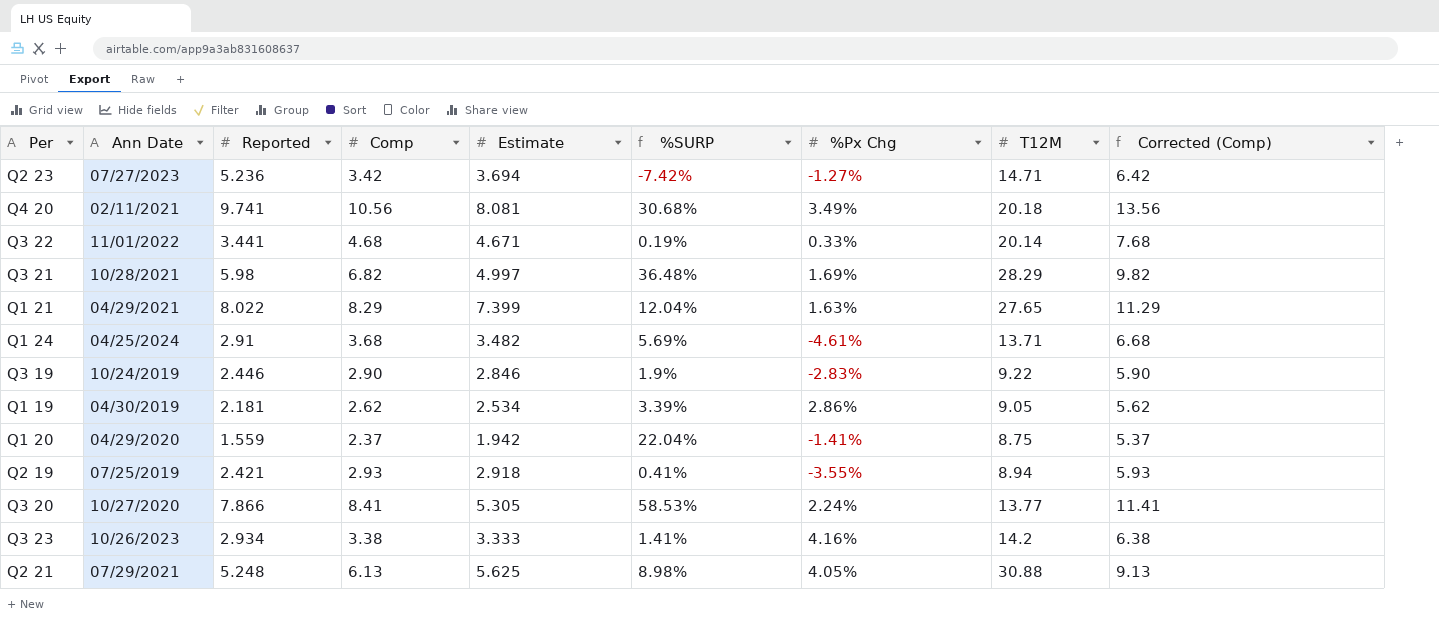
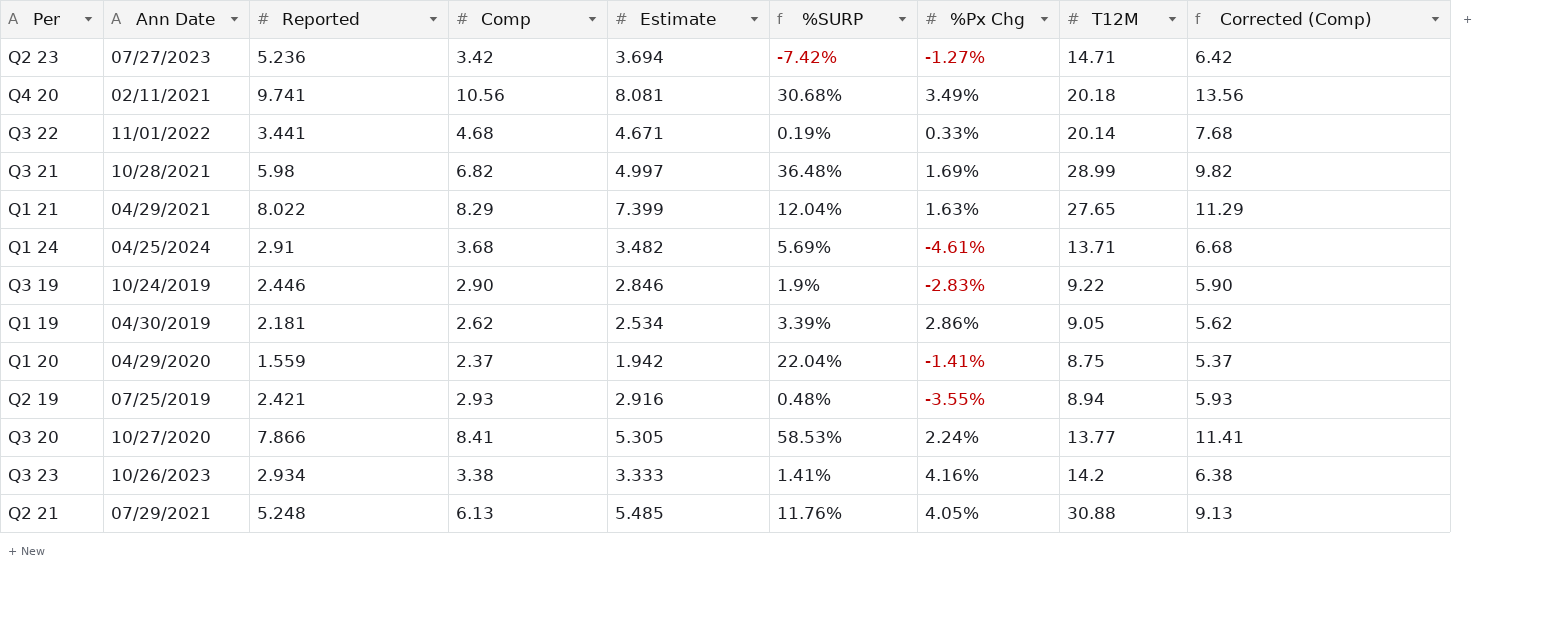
Q3 21 | T12M: 28.29 -> 28.99
Q2 19 | Estimate: 2.918 -> 2.916
Q2 19 | %SURP: 0.41% -> 0.48%
Q2 21 | Estimate: 5.625 -> 5.485
Q2 21 | %SURP: 8.98% -> 11.76%

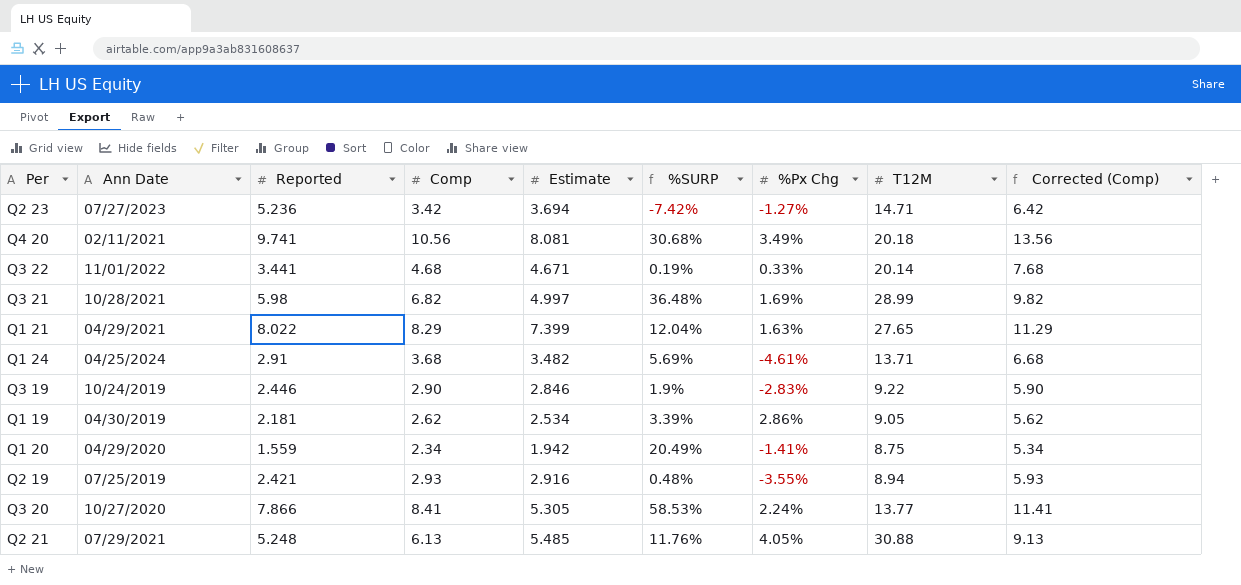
row Q3 23: 10/26/2023 | 2.934 | 3.38 | 3.333 | 1.41% | 4.16% | 14.2 | 6.38 -> none
Q1 20 | Comp: 2.37 -> 2.34
Q1 20 | %SURP: 22.04% -> 20.49%
Q1 20 | Corrected (Comp): 5.37 -> 5.34

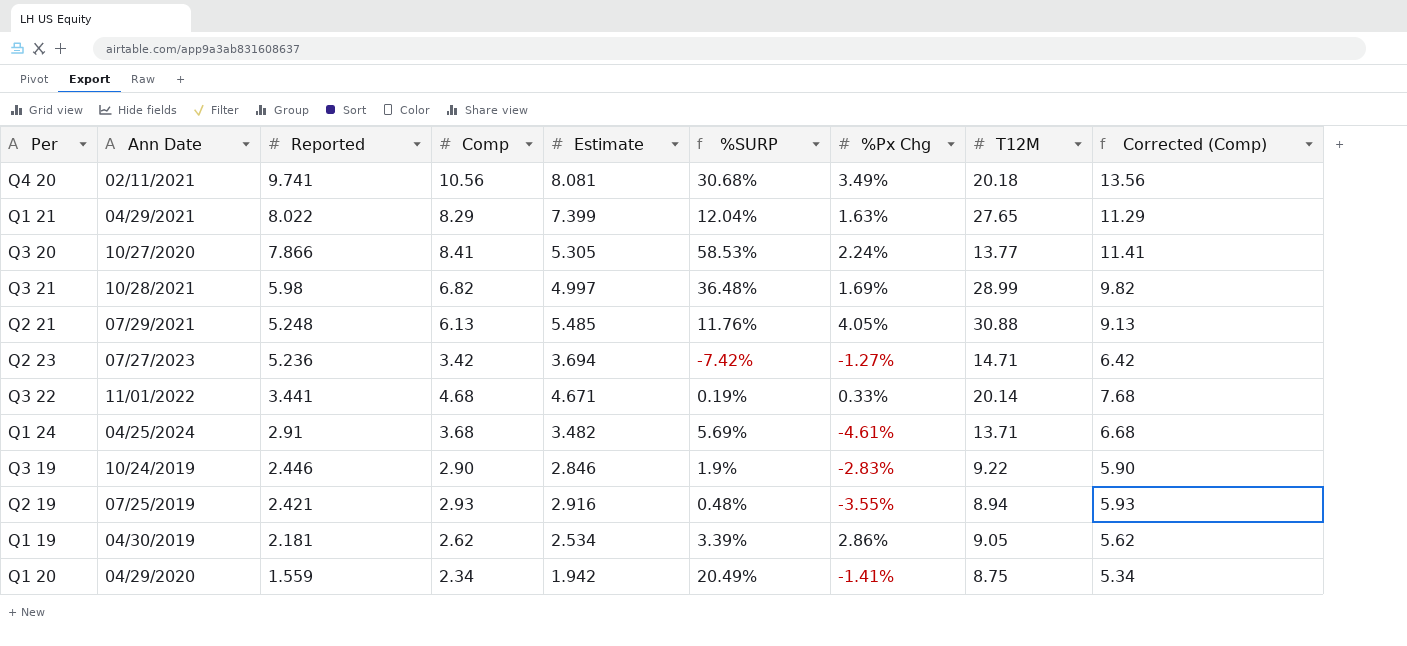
row order: none -> Reported descending

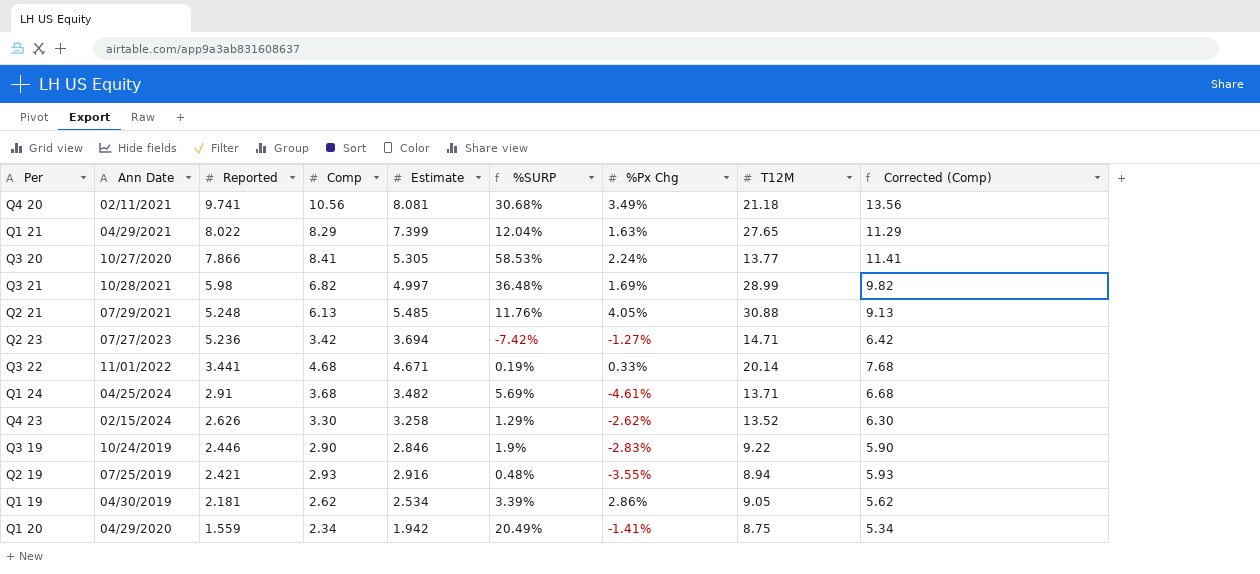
Q4 20 | T12M: 20.18 -> 21.18
row Q4 23: none -> 02/15/2024 | 2.626 | 3.30 | 3.258 | 1.29% | -2.62% | 13.52 | 6.30

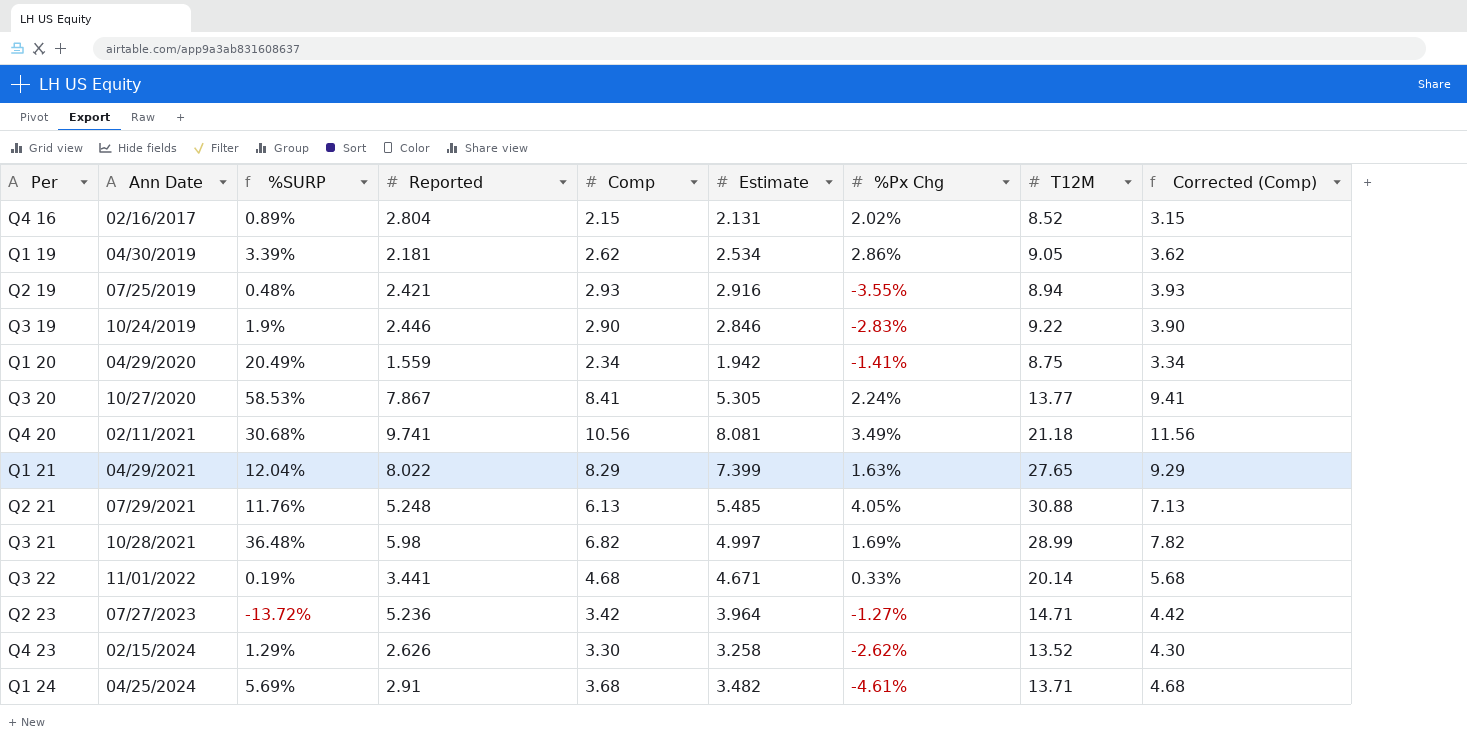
row order: Reported descending -> Per ascending
column %SURP | position: 6 -> 3
column Corrected (Comp) | formula: [Comp] + 3 -> [Comp] + 1
row Q4 16: none -> 02/16/2017 | 0.89% | 2.804 | 2.15 | 2.131 | 2.02% | 8.52 | 3.15
Q3 20 | Reported: 7.866 -> 7.867
Q2 23 | %SURP: -7.42% -> -13.72%
Q2 23 | Estimate: 3.694 -> 3.964

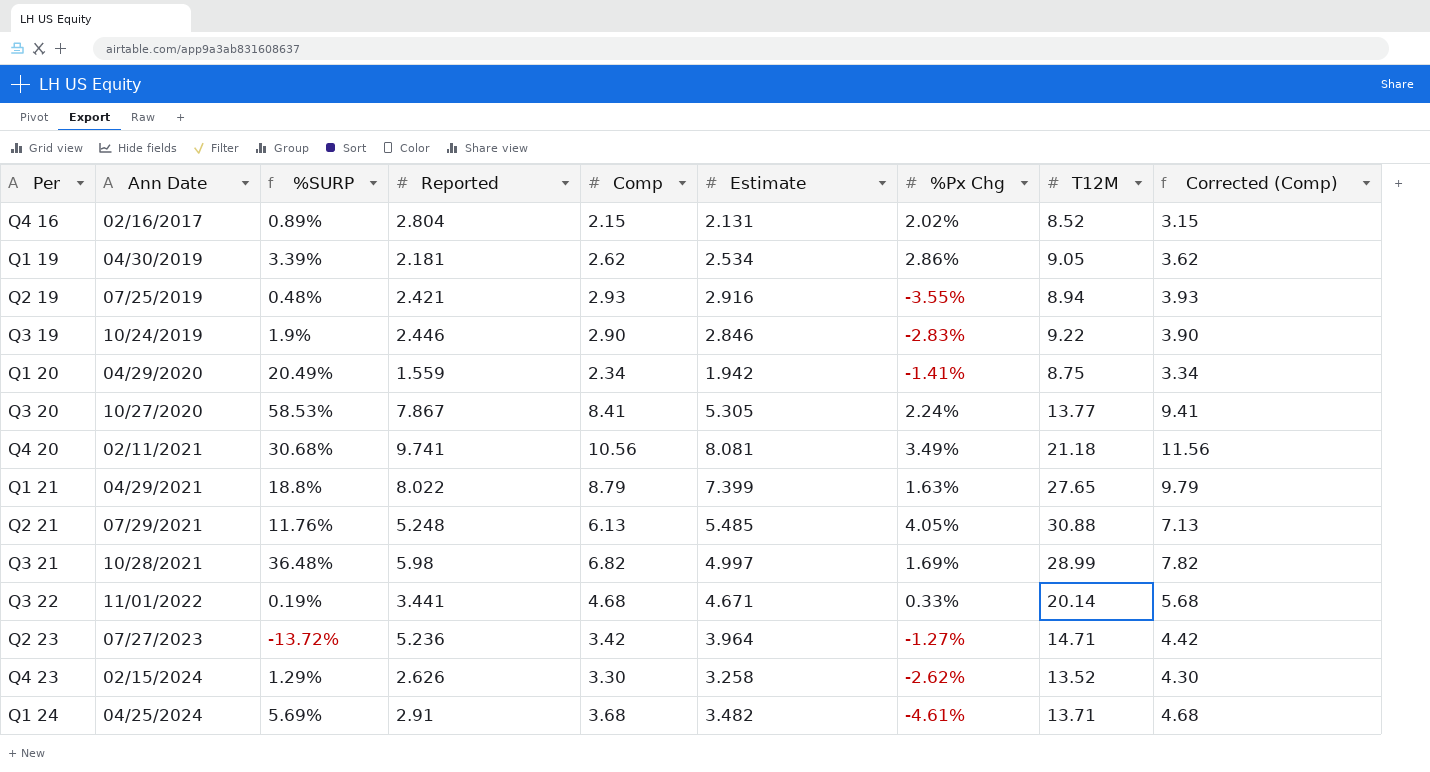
Q1 21 | %SURP: 12.04% -> 18.8%
Q1 21 | Comp: 8.29 -> 8.79
Q1 21 | Corrected (Comp): 9.29 -> 9.79

